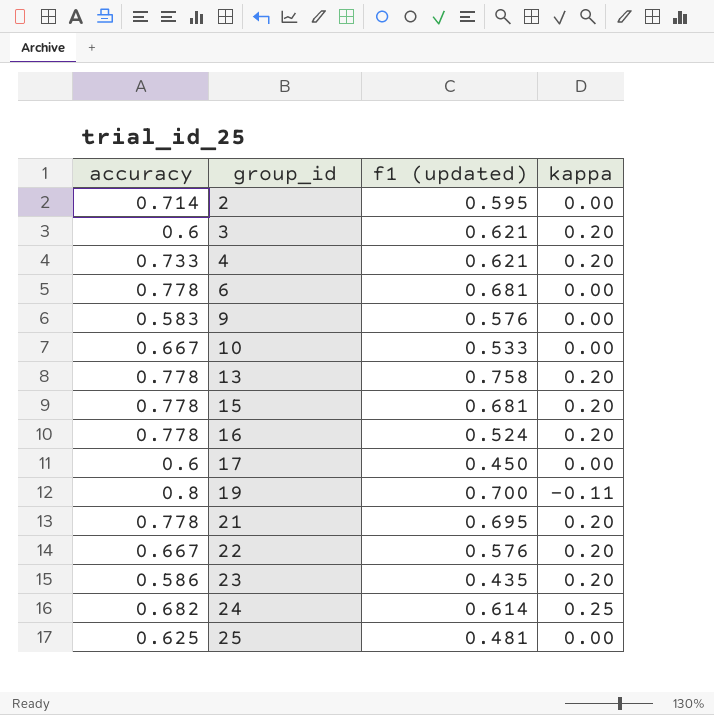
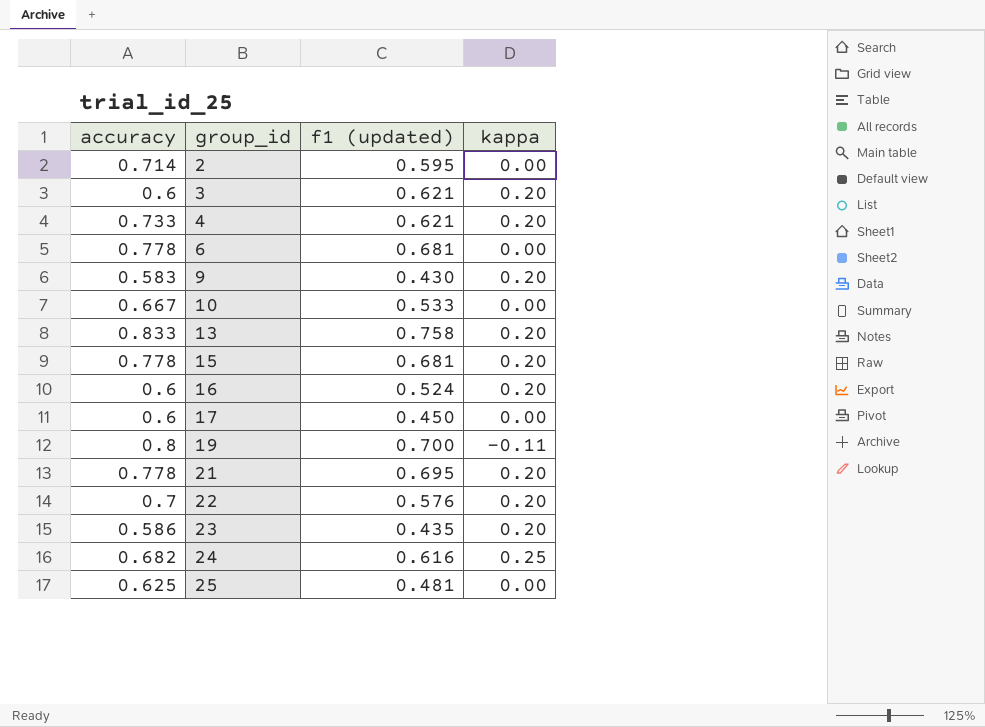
9 | f1 (updated): 0.576 -> 0.430
9 | kappa: 0.00 -> 0.20
13 | accuracy: 0.778 -> 0.833
16 | accuracy: 0.778 -> 0.6
22 | accuracy: 0.667 -> 0.7
24 | f1 (updated): 0.614 -> 0.616

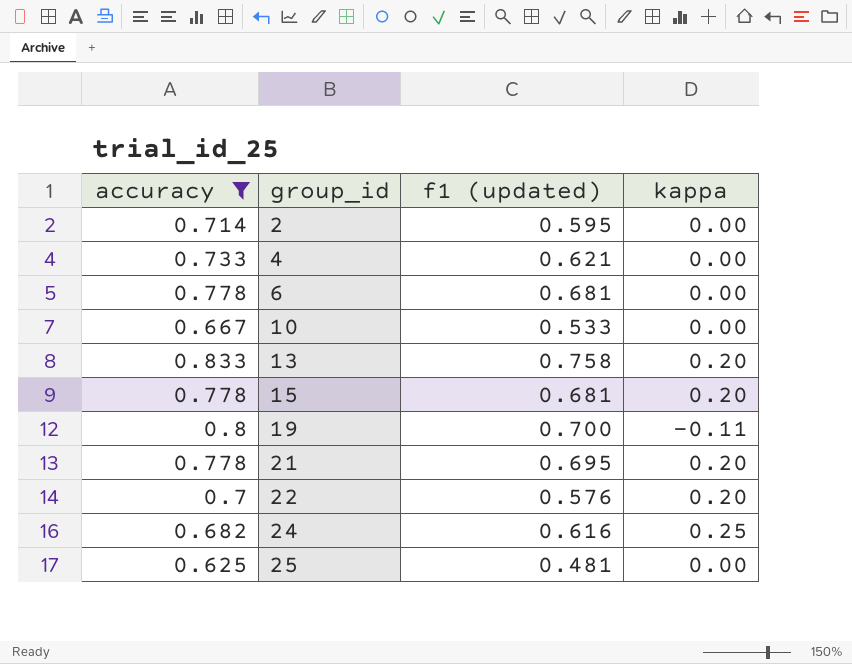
filter: none -> accuracy >= 0.625
4 | kappa: 0.20 -> 0.00

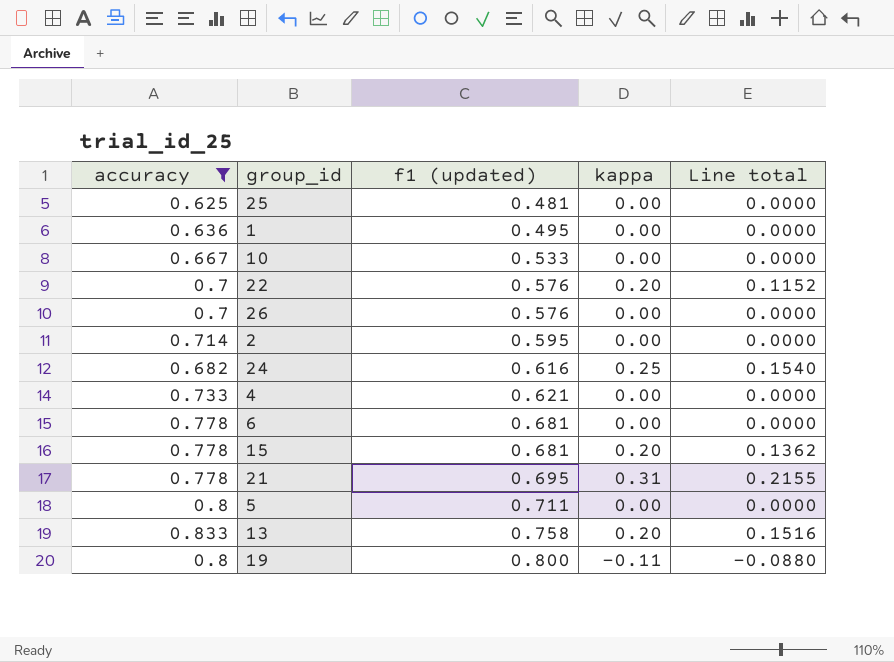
row order: group_id ascending -> f1 (updated) ascending
column Line total | formula: none -> [f1 (updated)] * [kappa]
row 1: none -> 0.636 | 0.495 | 0.00 | 0.0000
row 26: none -> 0.7 | 0.576 | 0.00 | 0.0000
21 | kappa: 0.20 -> 0.31
row 5: none -> 0.8 | 0.711 | 0.00 | 0.0000
19 | f1 (updated): 0.700 -> 0.800

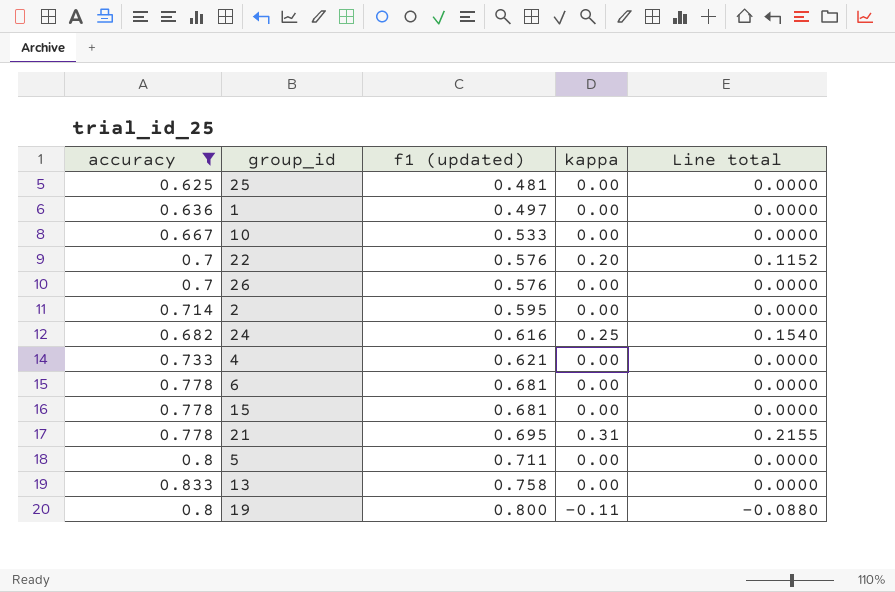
1 | f1 (updated): 0.495 -> 0.497
15 | kappa: 0.20 -> 0.00
15 | Line total: 0.1362 -> 0.0000
13 | kappa: 0.20 -> 0.00
13 | Line total: 0.1516 -> 0.0000

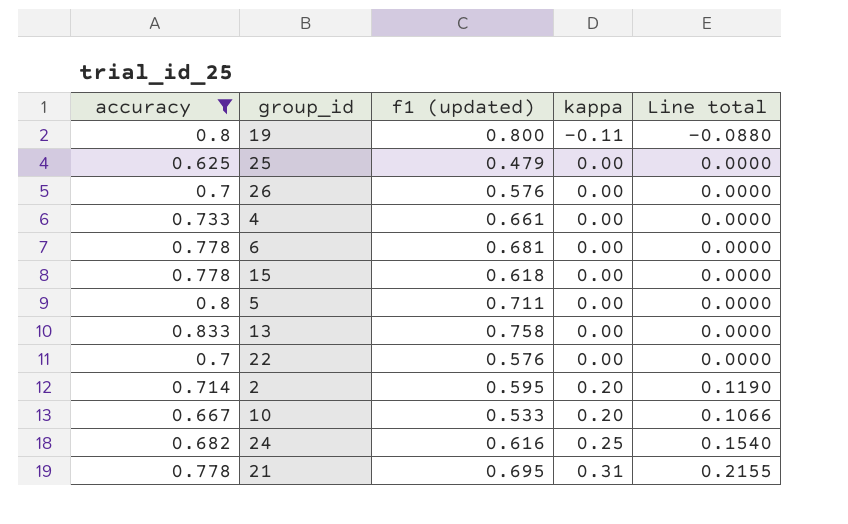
row order: f1 (updated) ascending -> kappa ascending
row 1: 0.636 | 0.497 | 0.00 | 0.0000 -> none
25 | f1 (updated): 0.481 -> 0.479
4 | f1 (updated): 0.621 -> 0.661
15 | f1 (updated): 0.681 -> 0.618
22 | kappa: 0.20 -> 0.00
22 | Line total: 0.1152 -> 0.0000
2 | kappa: 0.00 -> 0.20
2 | Line total: 0.0000 -> 0.1190
10 | kappa: 0.00 -> 0.20
10 | Line total: 0.0000 -> 0.1066

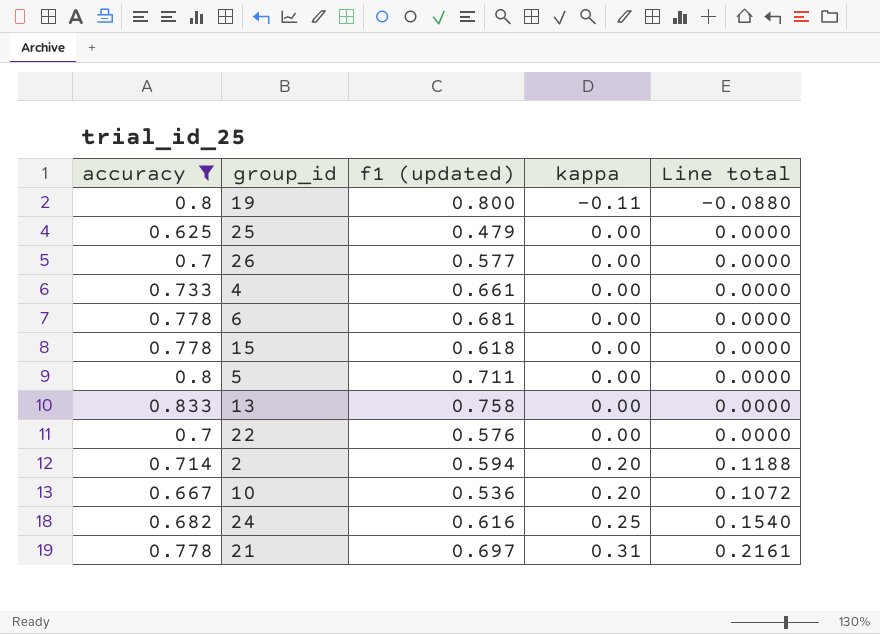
26 | f1 (updated): 0.576 -> 0.577
2 | f1 (updated): 0.595 -> 0.594
2 | Line total: 0.1190 -> 0.1188
10 | f1 (updated): 0.533 -> 0.536
10 | Line total: 0.1066 -> 0.1072
21 | f1 (updated): 0.695 -> 0.697
21 | Line total: 0.2155 -> 0.2161

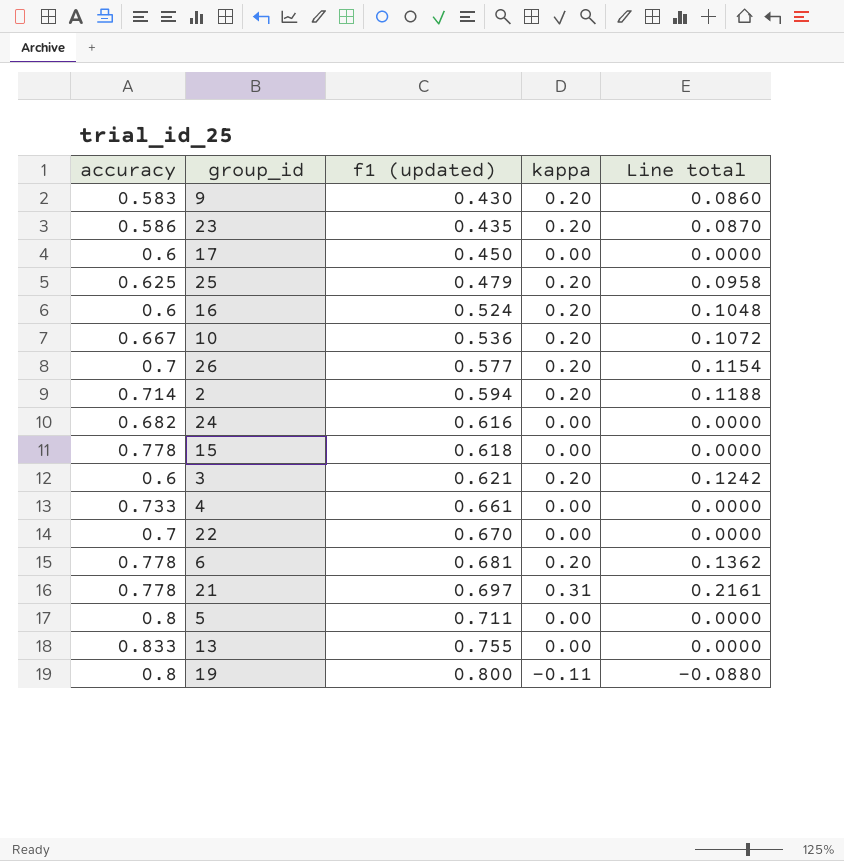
filter: accuracy >= 0.625 -> none
row order: kappa ascending -> f1 (updated) ascending
25 | kappa: 0.00 -> 0.20
25 | Line total: 0.0000 -> 0.0958
26 | kappa: 0.00 -> 0.20
26 | Line total: 0.0000 -> 0.1154
24 | kappa: 0.25 -> 0.00
24 | Line total: 0.1540 -> 0.0000
22 | f1 (updated): 0.576 -> 0.670
6 | kappa: 0.00 -> 0.20
6 | Line total: 0.0000 -> 0.1362
13 | f1 (updated): 0.758 -> 0.755

